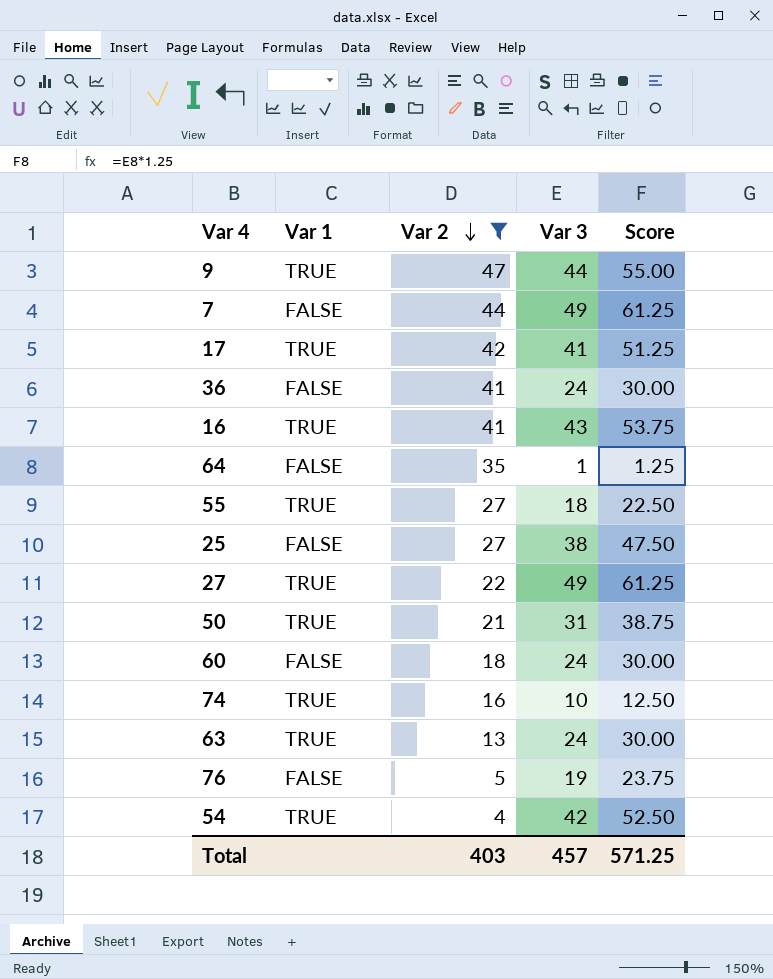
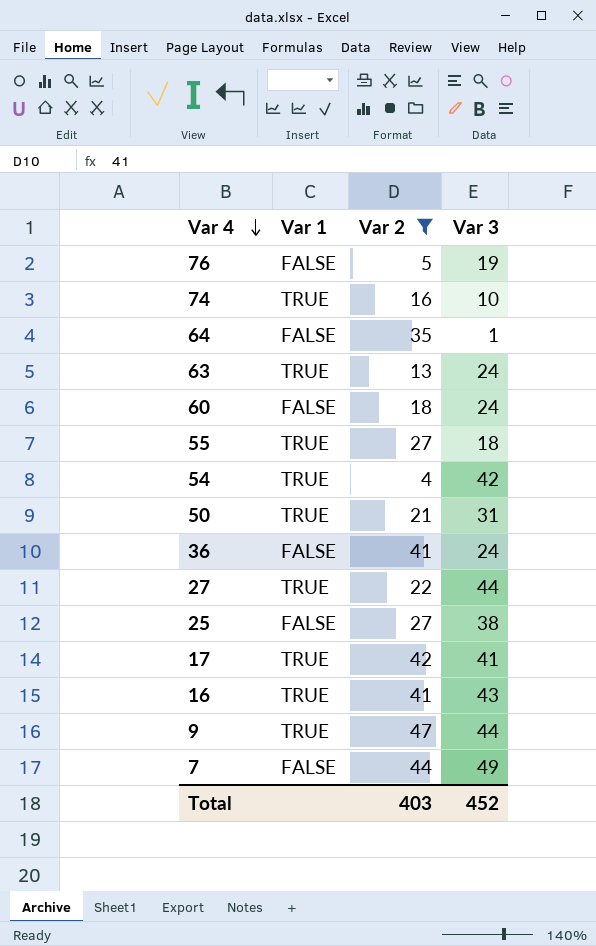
row order: Var 2 descending -> Var 4 descending
column Score | formula: [Var 3] * 1.25 -> none
27 | Var 3: 49 -> 44
Total | Var 3: 457 -> 452

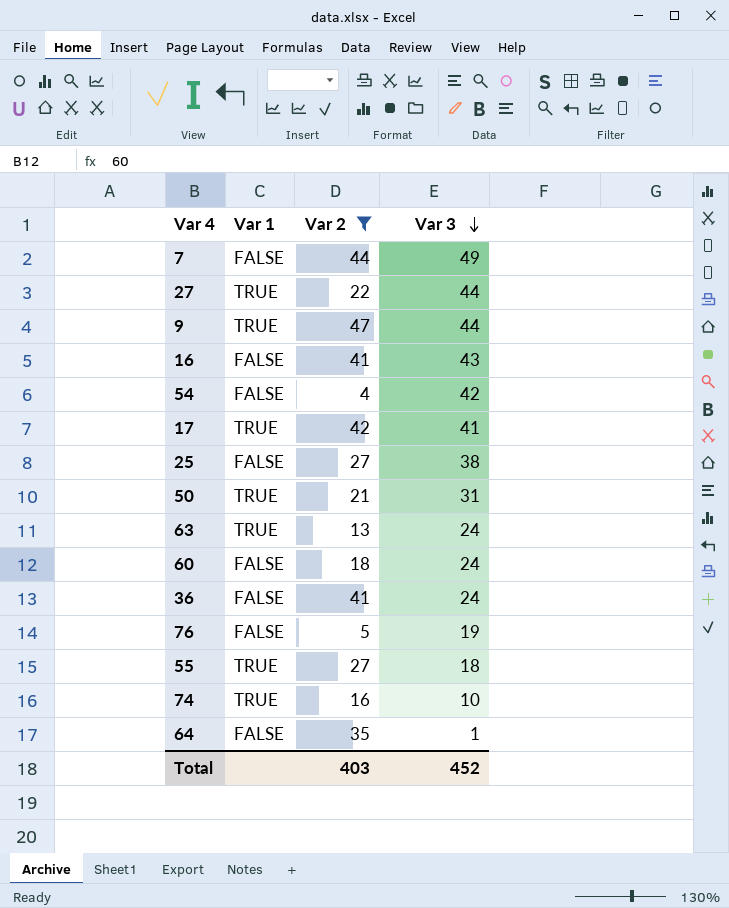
row order: Var 4 descending -> Var 3 descending
16 | Var 1: TRUE -> FALSE
54 | Var 1: TRUE -> FALSE

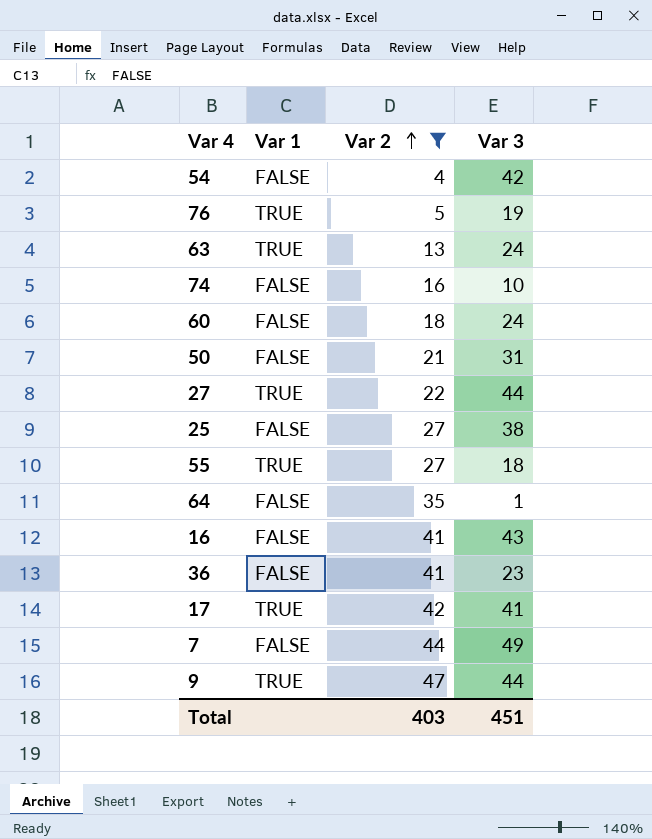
row order: Var 3 descending -> Var 2 ascending
76 | Var 1: FALSE -> TRUE
74 | Var 1: TRUE -> FALSE
50 | Var 1: TRUE -> FALSE
36 | Var 3: 24 -> 23
Total | Var 3: 452 -> 451

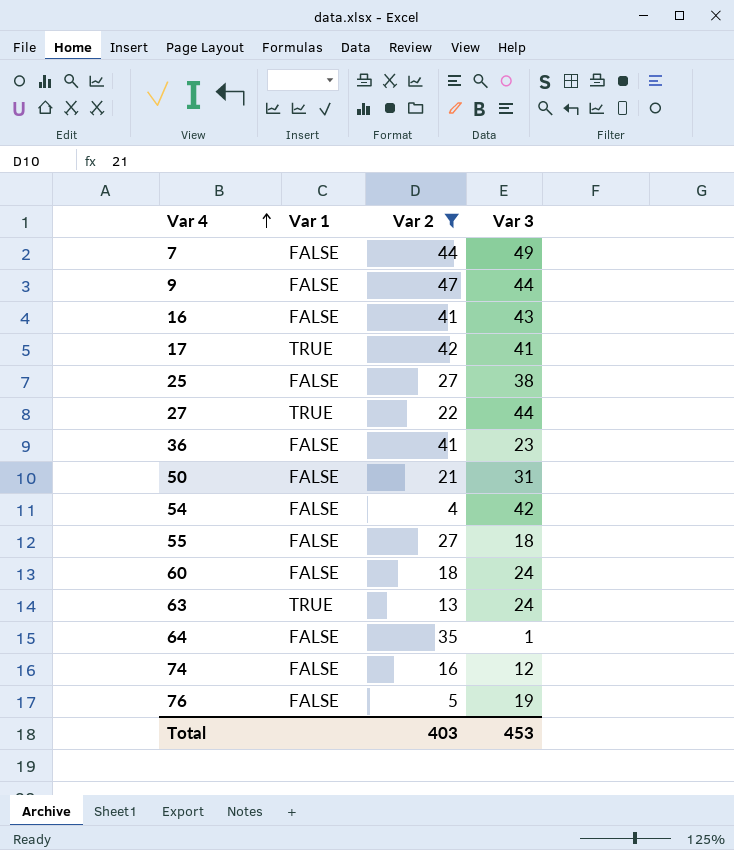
row order: Var 2 ascending -> Var 4 ascending
9 | Var 1: TRUE -> FALSE
55 | Var 1: TRUE -> FALSE
74 | Var 3: 10 -> 12
76 | Var 1: TRUE -> FALSE
Total | Var 3: 451 -> 453

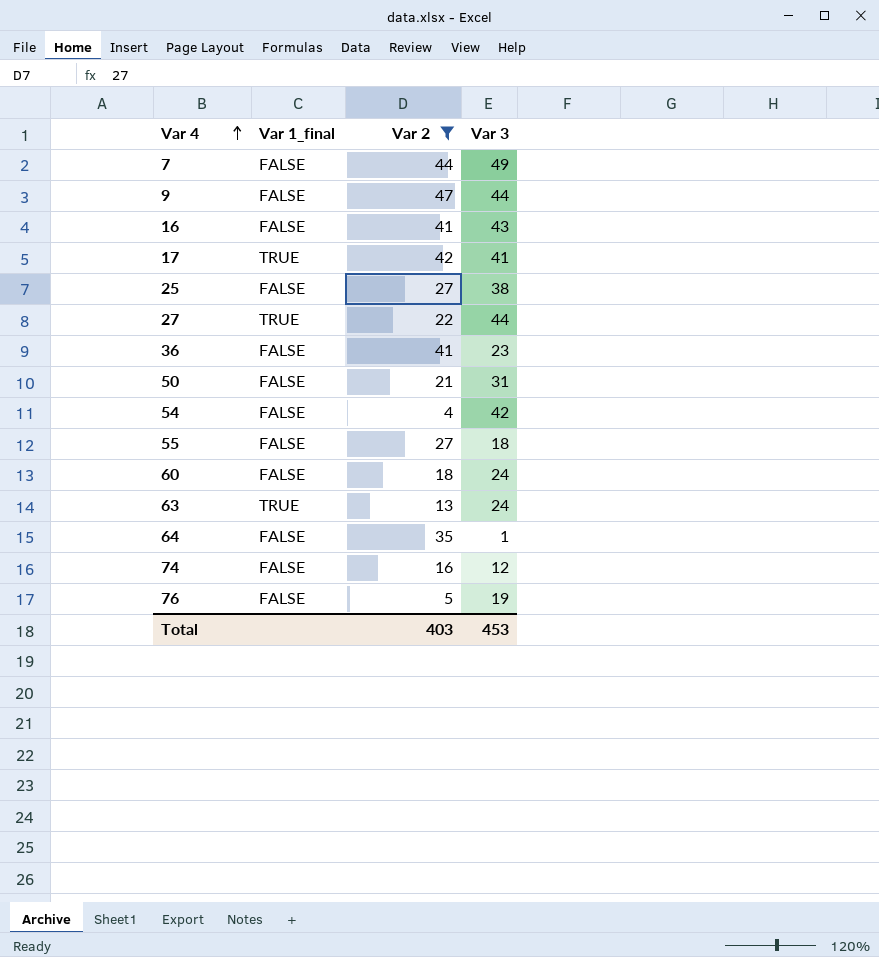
column name: Var 1 -> Var 1_final

